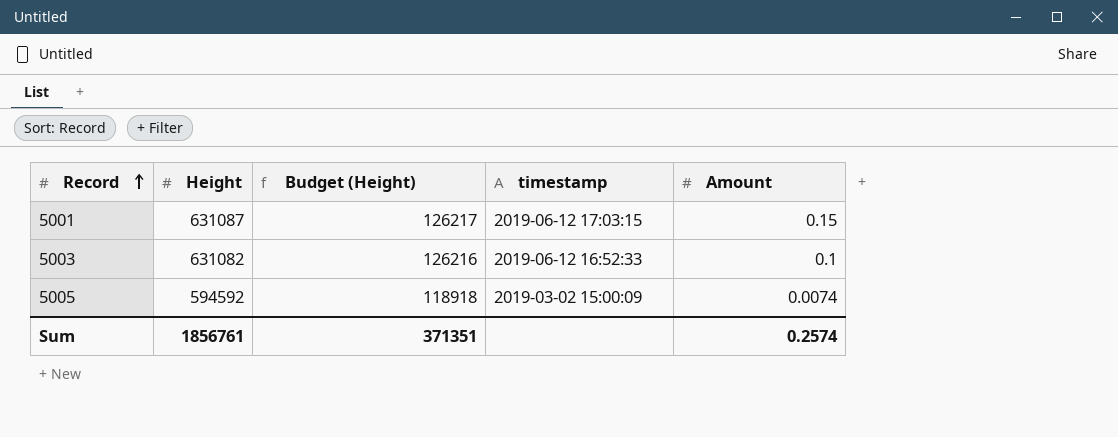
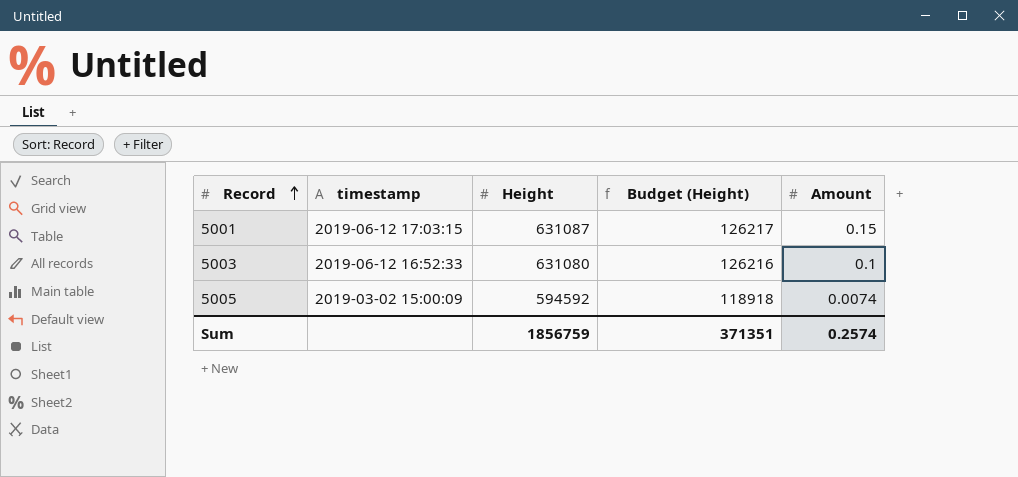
column timestamp | position: 4 -> 2
5003 | Height: 631082 -> 631080
Sum | Height: 1856761 -> 1856759

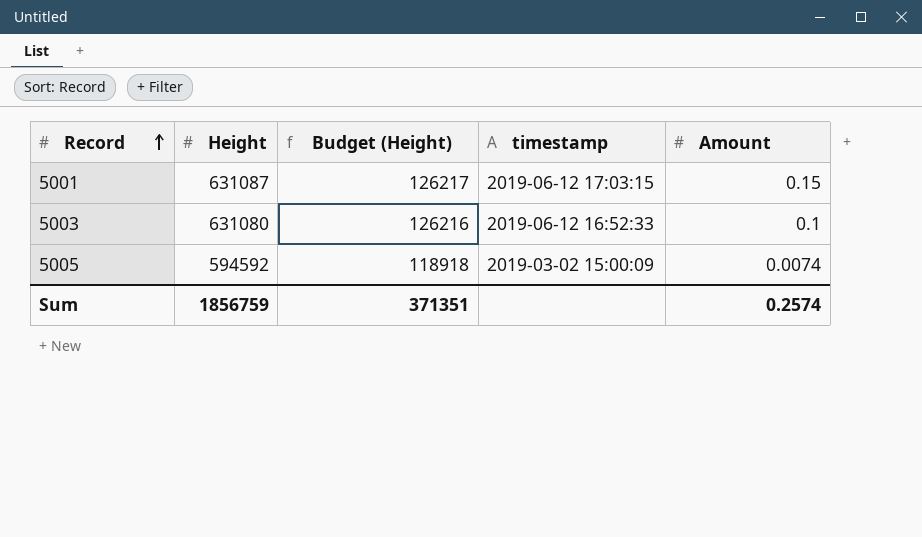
column timestamp | position: 2 -> 4

